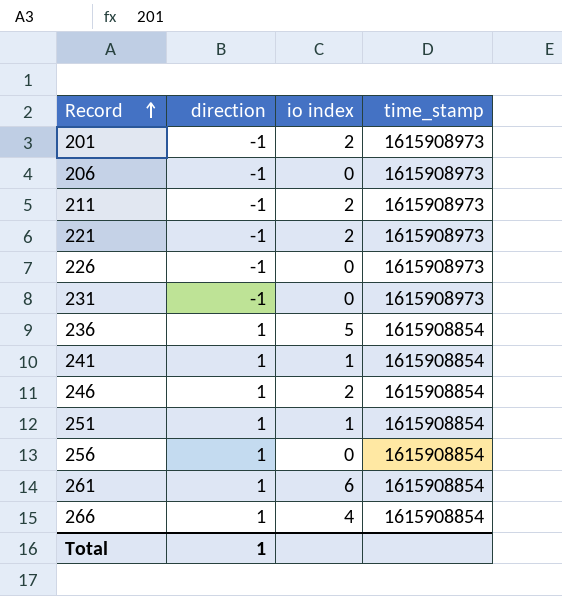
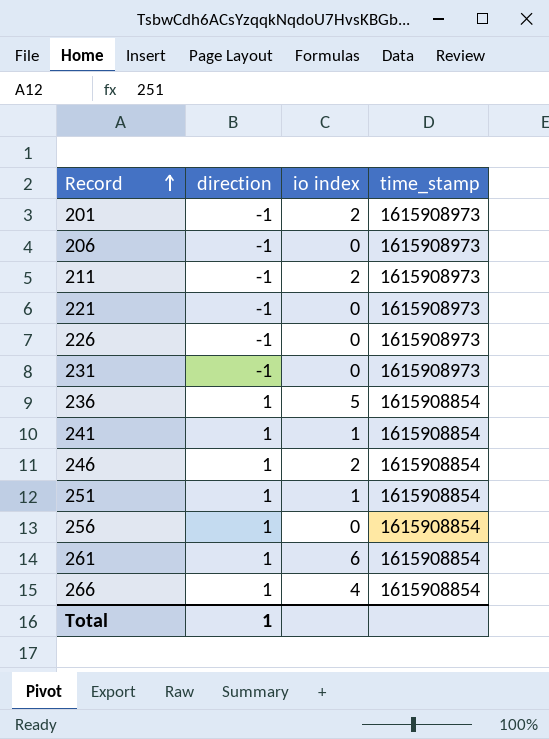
221 | io index: 2 -> 0

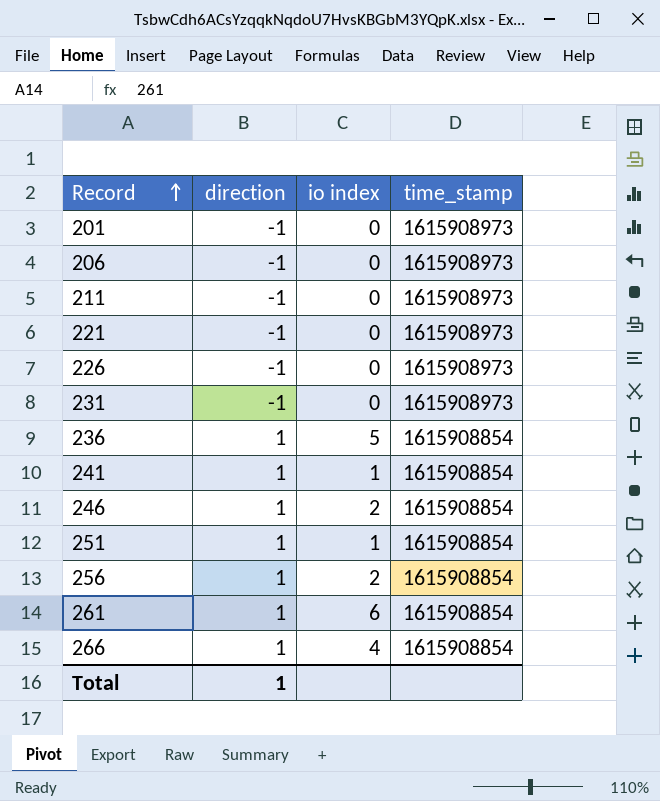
201 | io index: 2 -> 0
211 | io index: 2 -> 0
256 | io index: 0 -> 2

